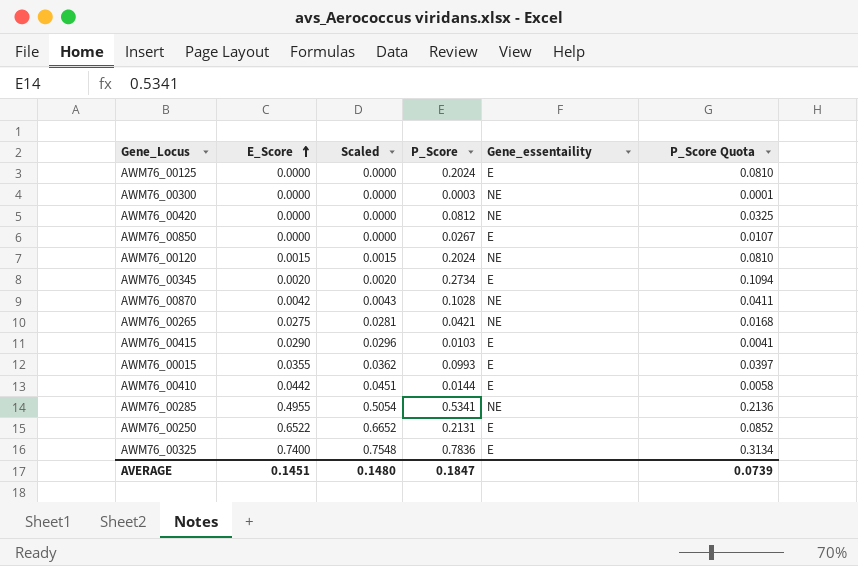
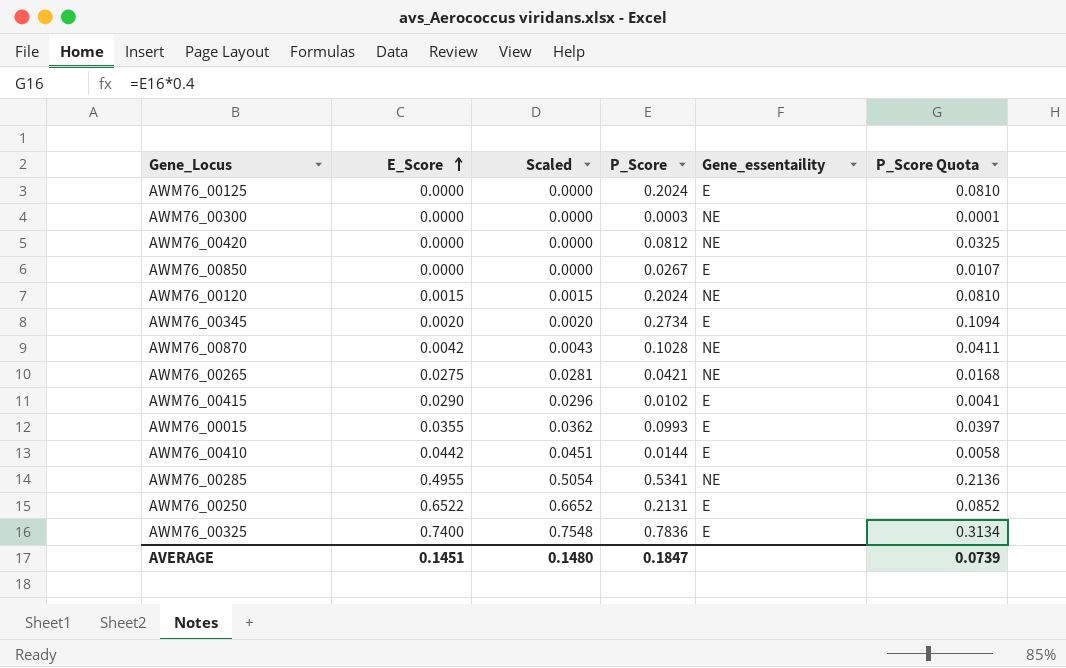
AWM76_00415 | P_Score: 0.0103 -> 0.0102

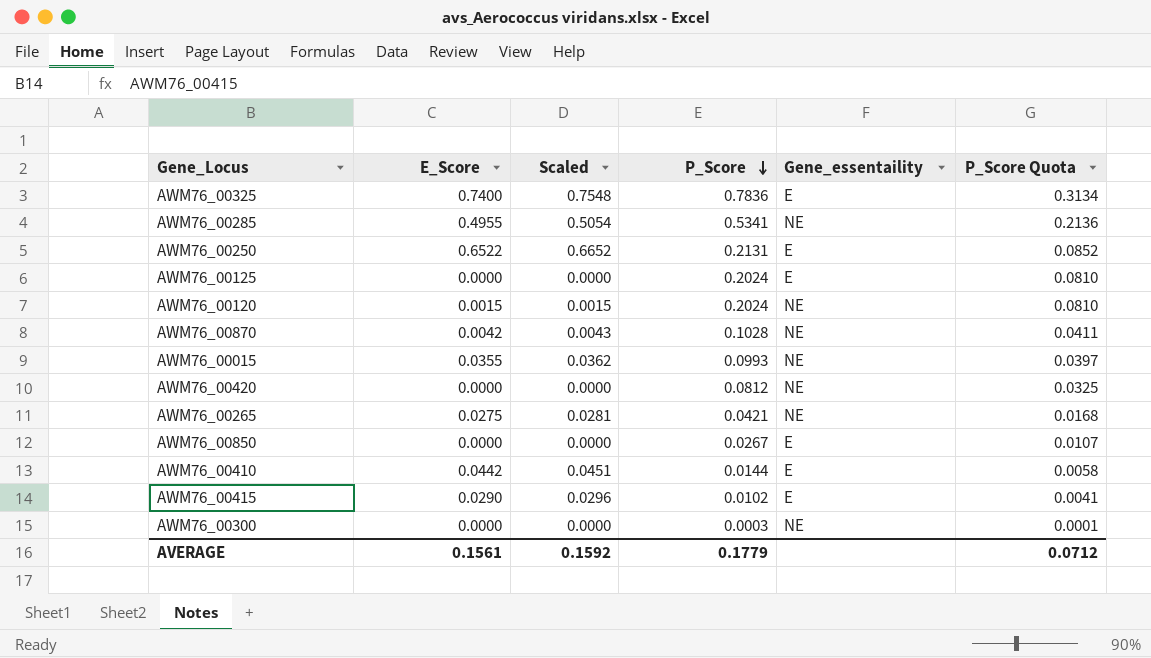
row order: E_Score ascending -> P_Score descending
row AWM76_00345: 0.0020 | 0.0020 | 0.2734 | E | 0.1094 -> none
AWM76_00015 | Gene_essentaility: E -> NE
AVERAGE | E_Score: 0.1451 -> 0.1561
AVERAGE | Scaled: 0.1480 -> 0.1592
AVERAGE | P_Score: 0.1847 -> 0.1779
AVERAGE | P_Score Quota: 0.0739 -> 0.0712

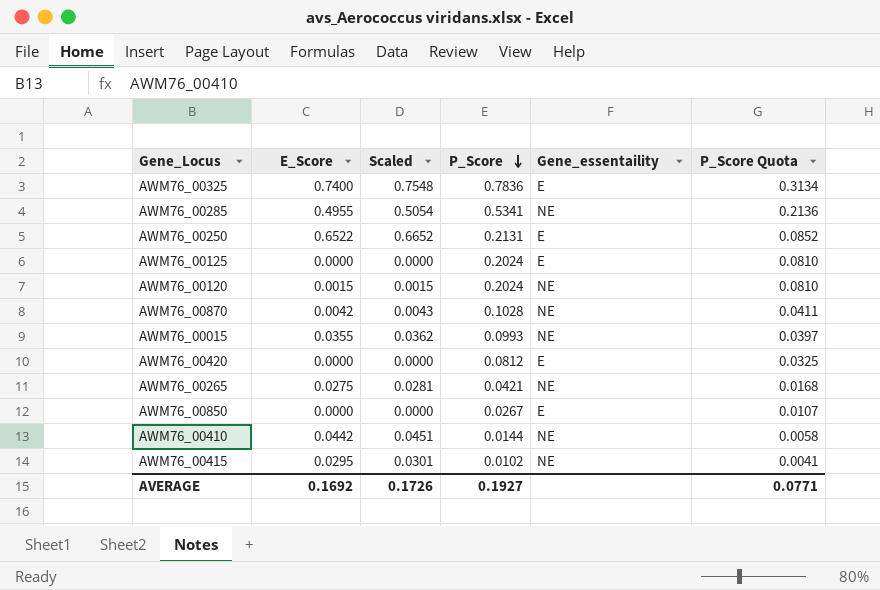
row AWM76_00300: 0.0000 | 0.0000 | 0.0003 | NE | 0.0001 -> none
AWM76_00420 | Gene_essentaility: NE -> E
AWM76_00410 | Gene_essentaility: E -> NE
AWM76_00415 | E_Score: 0.0290 -> 0.0295
AWM76_00415 | Scaled: 0.0296 -> 0.0301
AWM76_00415 | Gene_essentaility: E -> NE
AVERAGE | E_Score: 0.1561 -> 0.1692
AVERAGE | Scaled: 0.1592 -> 0.1726
AVERAGE | P_Score: 0.1779 -> 0.1927
AVERAGE | P_Score Quota: 0.0712 -> 0.0771

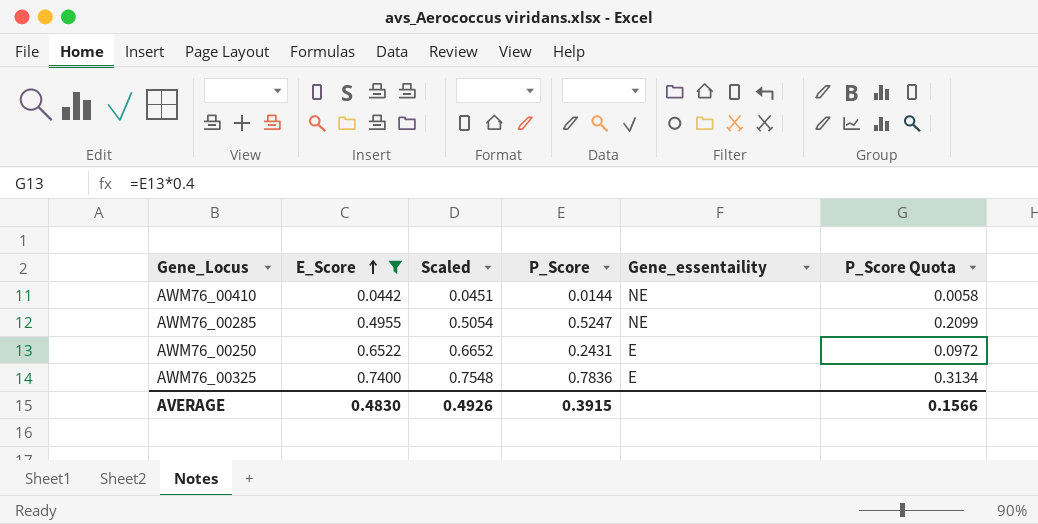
filter: none -> E_Score >= 0.0442
row order: P_Score descending -> E_Score ascending
AWM76_00285 | P_Score: 0.5341 -> 0.5247
AWM76_00285 | P_Score Quota: 0.2136 -> 0.2099
AWM76_00250 | P_Score: 0.2131 -> 0.2431
AWM76_00250 | P_Score Quota: 0.0852 -> 0.0972
AVERAGE | E_Score: 0.1692 -> 0.4830
AVERAGE | Scaled: 0.1726 -> 0.4926
AVERAGE | P_Score: 0.1927 -> 0.3915
AVERAGE | P_Score Quota: 0.0771 -> 0.1566

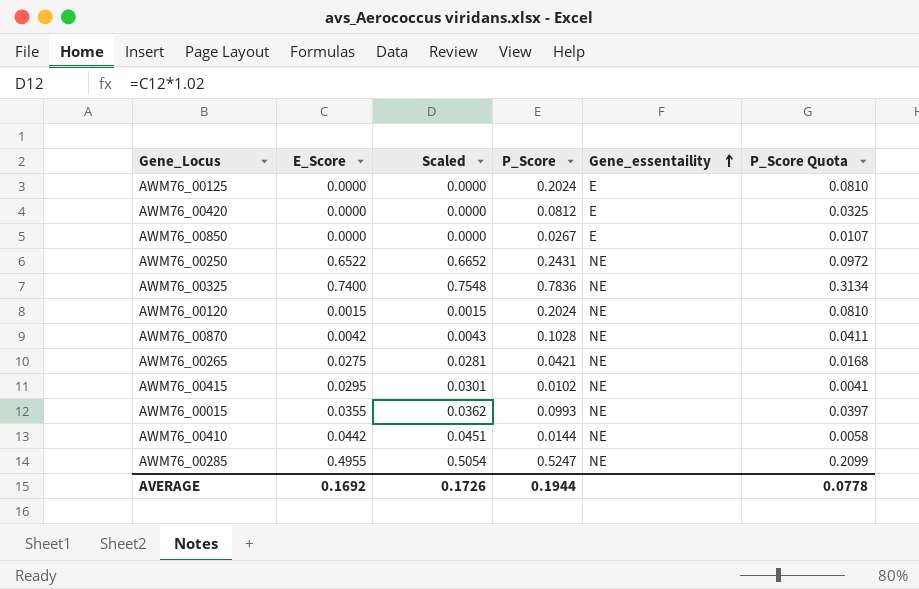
filter: E_Score >= 0.0442 -> none
row order: E_Score ascending -> Gene_essentaility ascending
AWM76_00250 | Gene_essentaility: E -> NE
AWM76_00325 | Gene_essentaility: E -> NE
AVERAGE | E_Score: 0.4830 -> 0.1692
AVERAGE | Scaled: 0.4926 -> 0.1726
AVERAGE | P_Score: 0.3915 -> 0.1944
AVERAGE | P_Score Quota: 0.1566 -> 0.0778

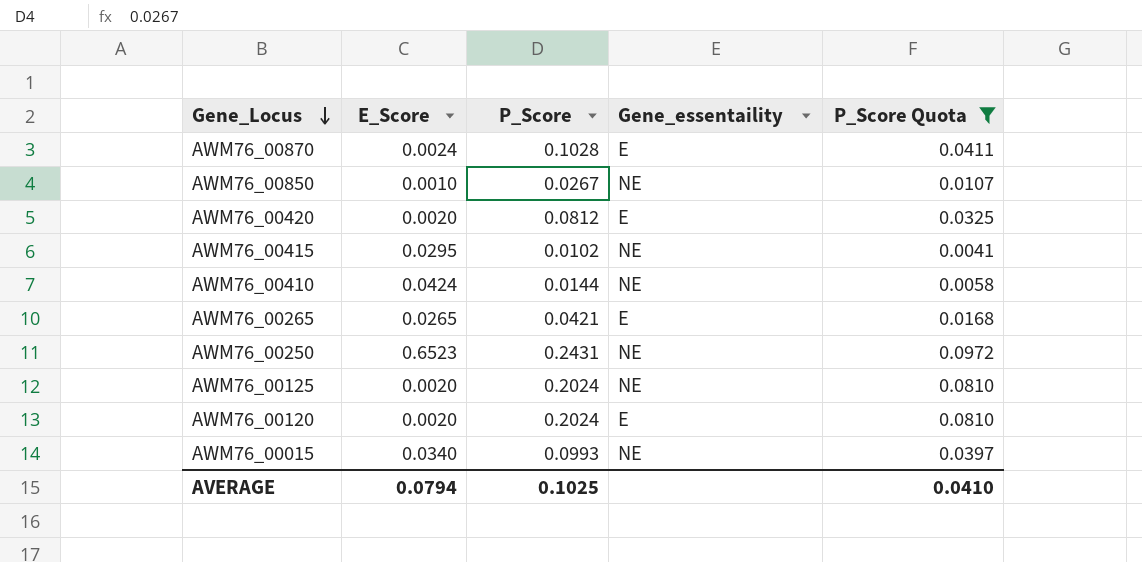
filter: none -> P_Score Quota <= 0.0972
row order: Gene_essentaility ascending -> Gene_Locus descending
column Scaled | formula: [E_Score] * 1.02 -> none
AWM76_00870 | E_Score: 0.0042 -> 0.0024
AWM76_00870 | Gene_essentaility: NE -> E
AWM76_00850 | E_Score: 0.0000 -> 0.0010
AWM76_00850 | Gene_essentaility: E -> NE
AWM76_00420 | E_Score: 0.0000 -> 0.0020
AWM76_00410 | E_Score: 0.0442 -> 0.0424
AWM76_00265 | E_Score: 0.0275 -> 0.0265
AWM76_00265 | Gene_essentaility: NE -> E
AWM76_00250 | E_Score: 0.6522 -> 0.6523
AWM76_00125 | E_Score: 0.0000 -> 0.0020
AWM76_00125 | Gene_essentaility: E -> NE
AWM76_00120 | E_Score: 0.0015 -> 0.0020
AWM76_00120 | Gene_essentaility: NE -> E
AWM76_00015 | E_Score: 0.0355 -> 0.0340
AVERAGE | E_Score: 0.1692 -> 0.0794
AVERAGE | P_Score: 0.1944 -> 0.1025
AVERAGE | P_Score Quota: 0.0778 -> 0.0410

